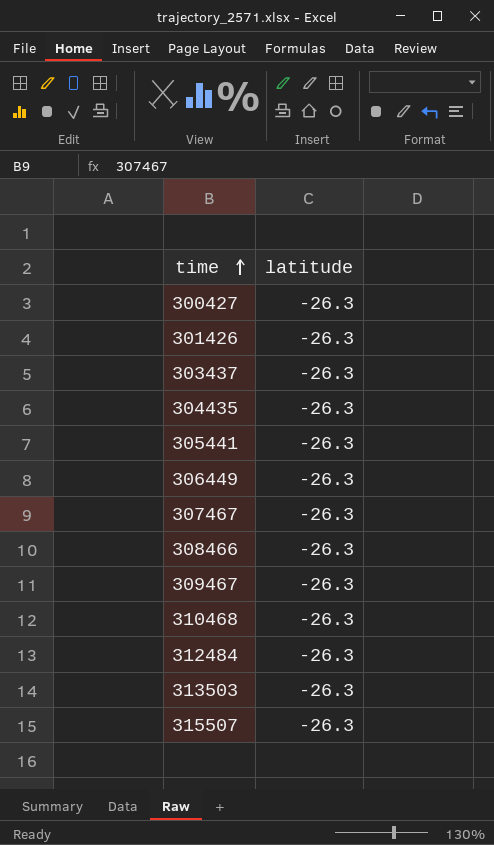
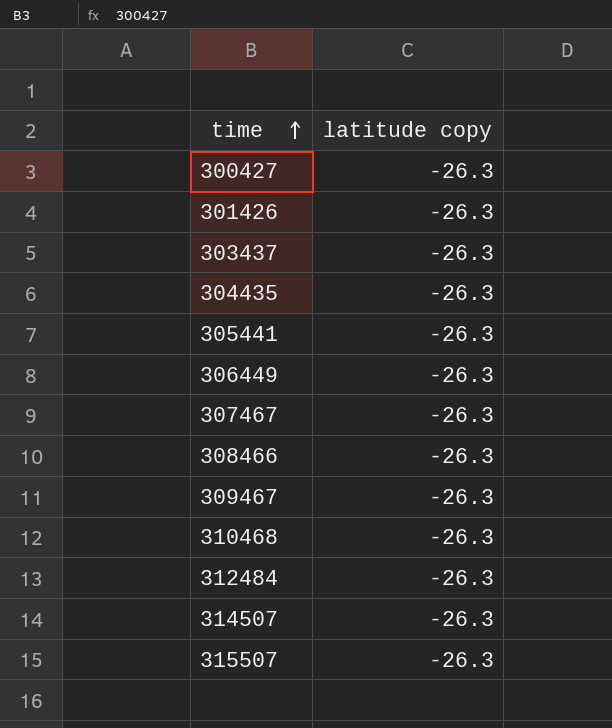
column name: latitude -> latitude copy
row 313503: -26.3 -> none
row 314507: none -> -26.3

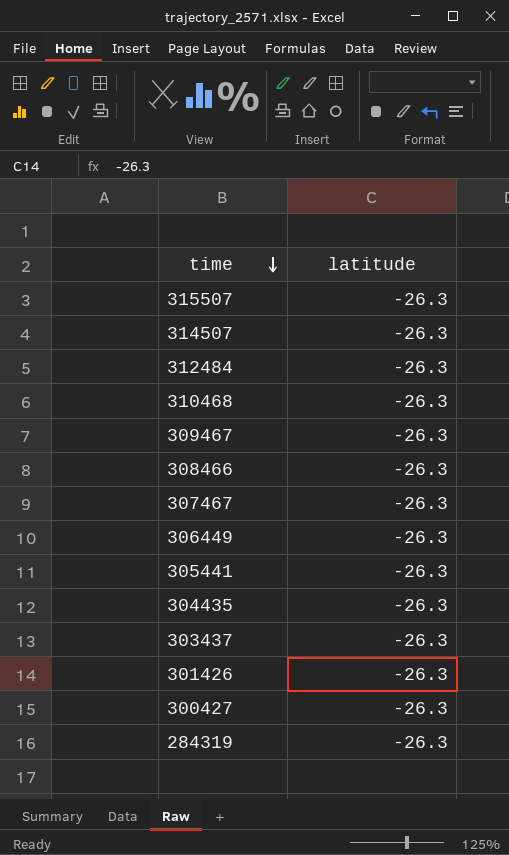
row order: time ascending -> time descending
column name: latitude copy -> latitude
row 284319: none -> -26.3

